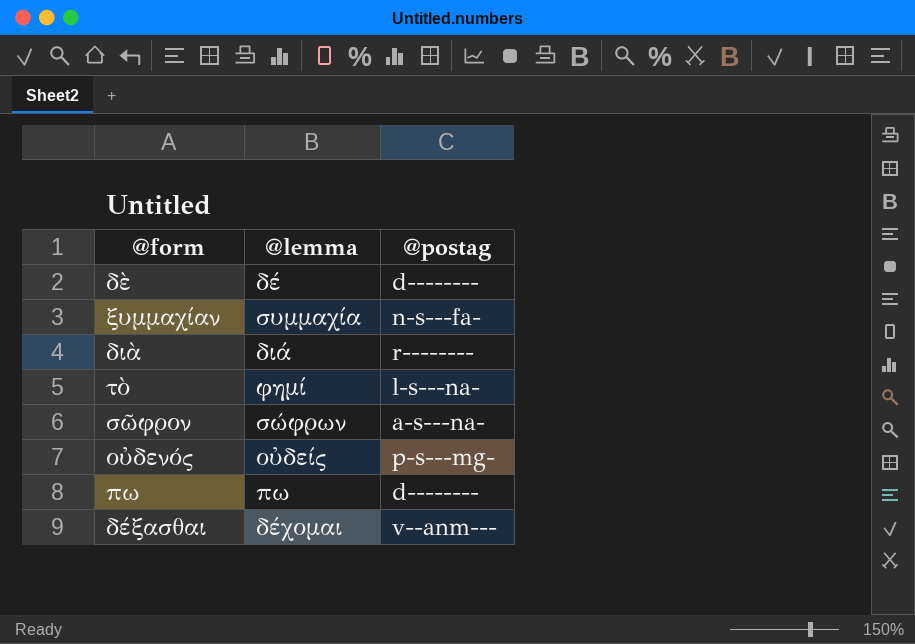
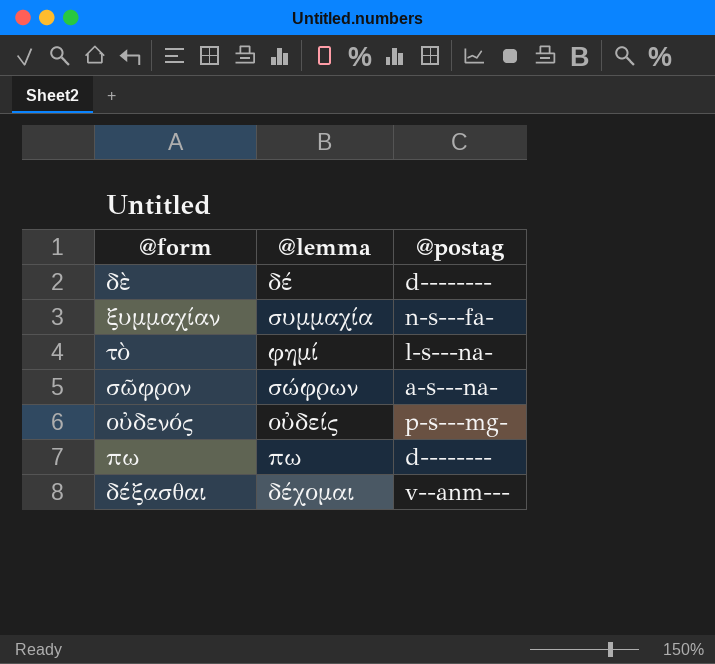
row διὰ: διά | r-------- -> none

